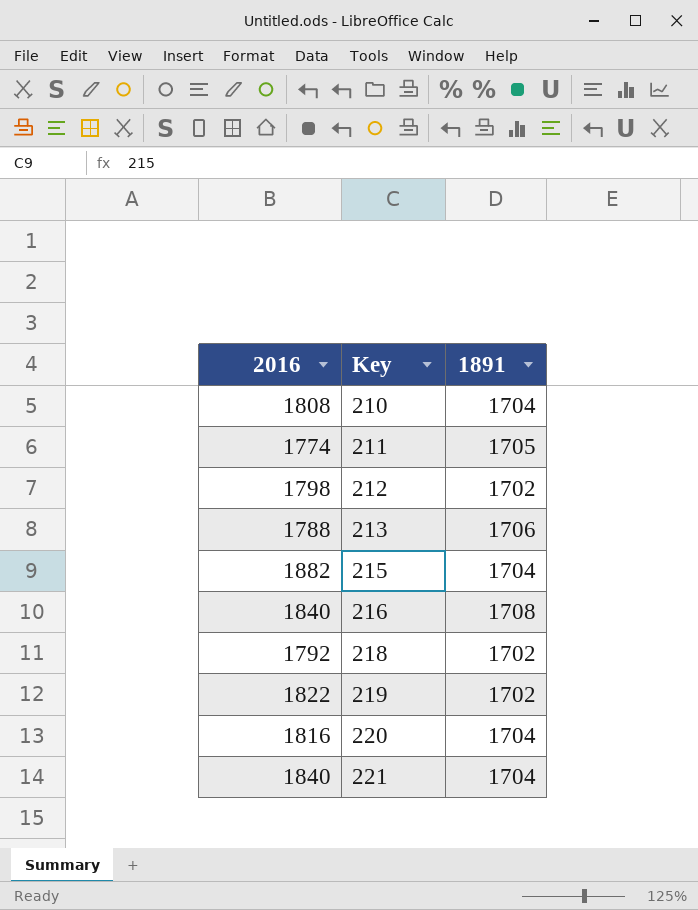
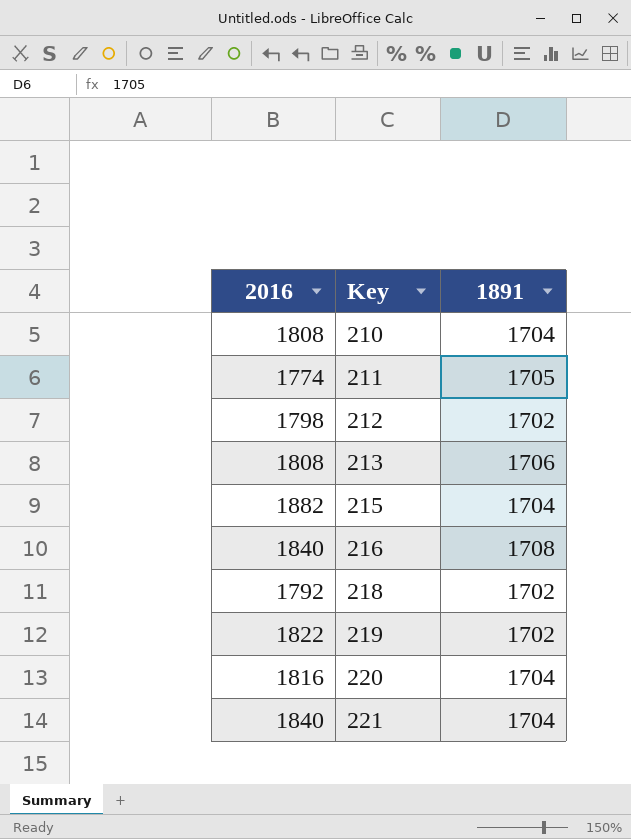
213 | 2016: 1788 -> 1808

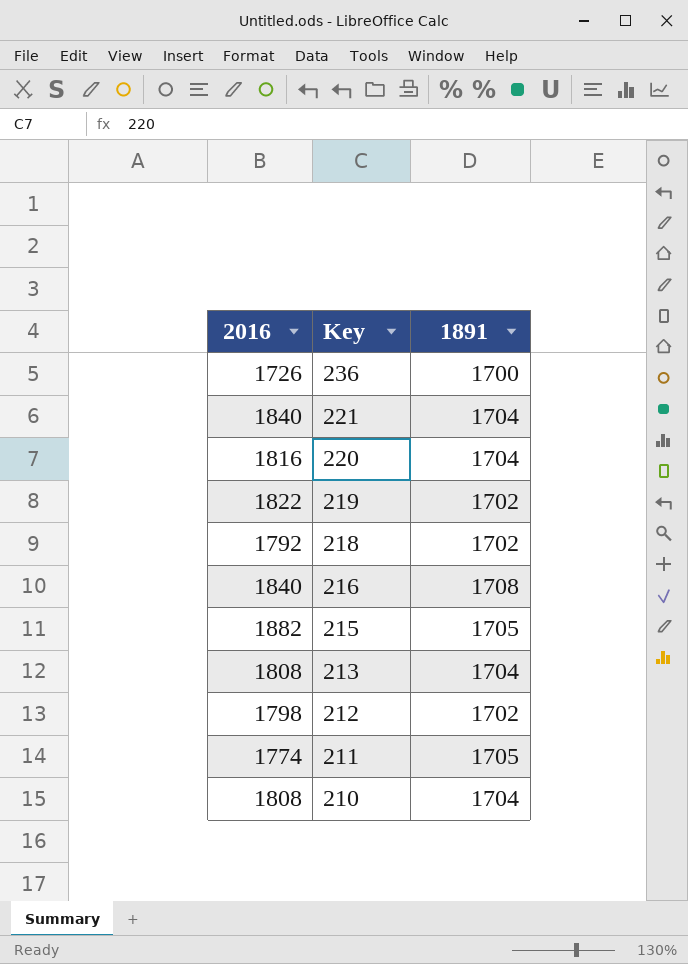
row order: Key ascending -> Key descending
row 236: none -> 1726 | 1700
215 | 1891: 1704 -> 1705
213 | 1891: 1706 -> 1704

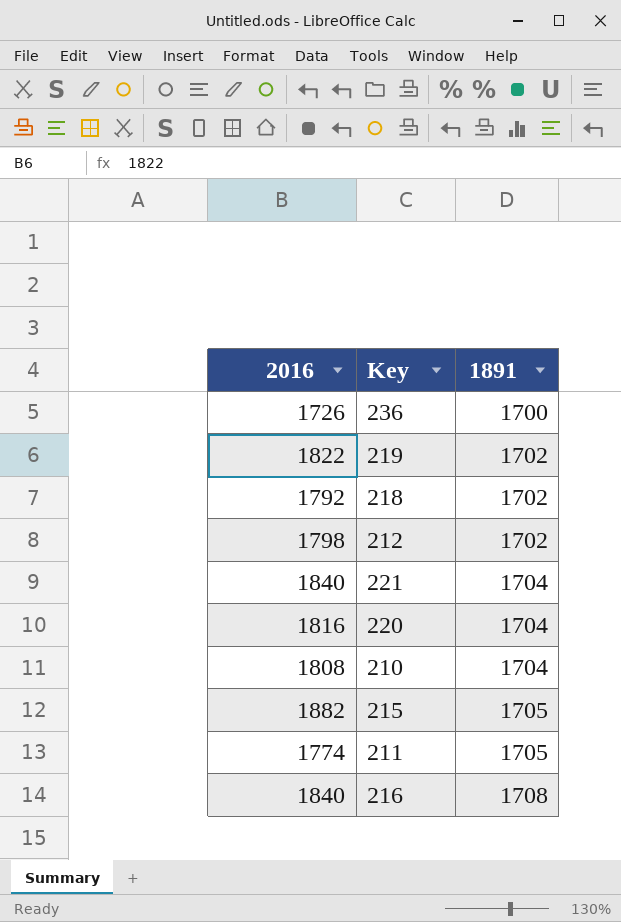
row order: Key descending -> 1891 ascending
row 213: 1808 | 1704 -> none

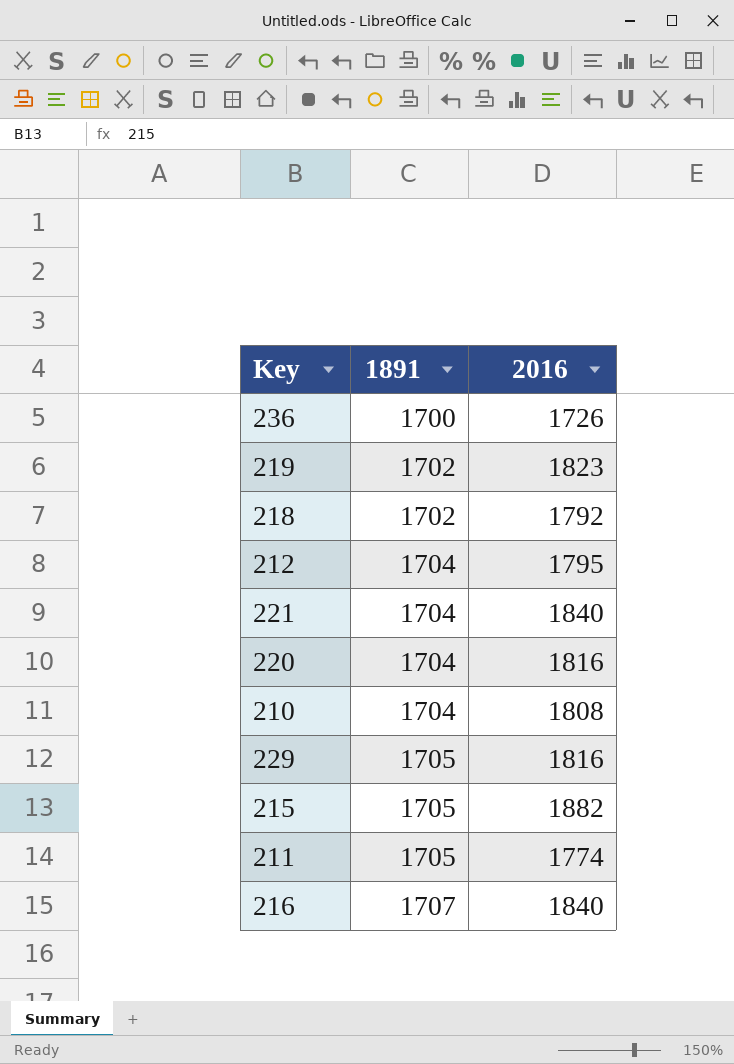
column 2016 | position: 1 -> 3
219 | 2016: 1822 -> 1823
212 | 1891: 1702 -> 1704
212 | 2016: 1798 -> 1795
row 229: none -> 1705 | 1816
216 | 1891: 1708 -> 1707

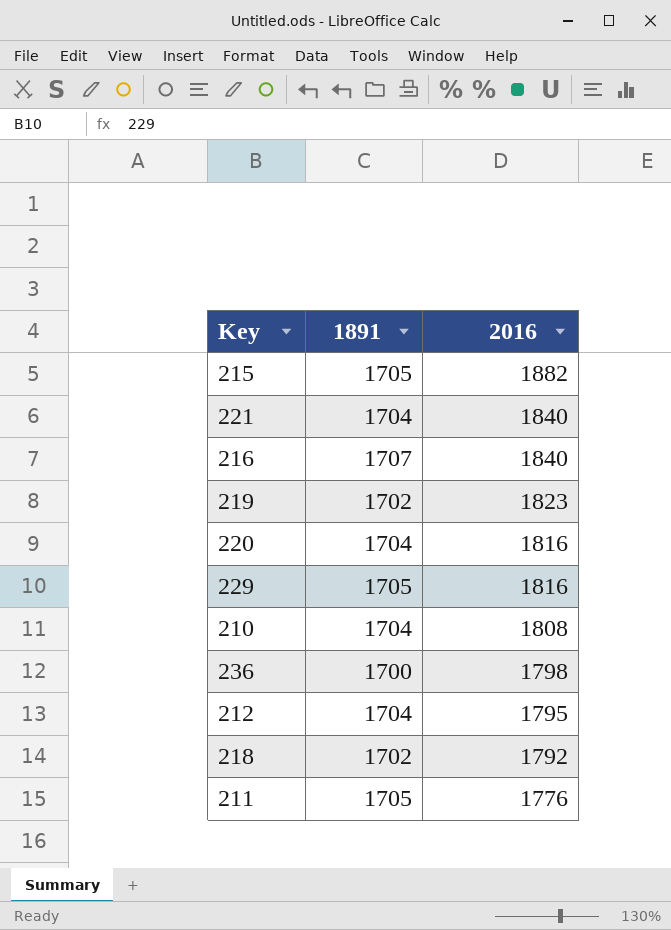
row order: 1891 ascending -> 2016 descending
236 | 2016: 1726 -> 1798
211 | 2016: 1774 -> 1776

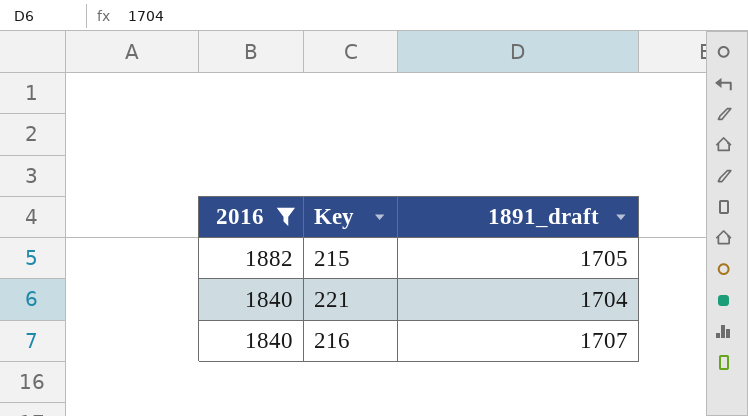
filter: none -> 2016 >= 1840
column 2016 | position: 3 -> 1
column name: 1891 -> 1891_draft

